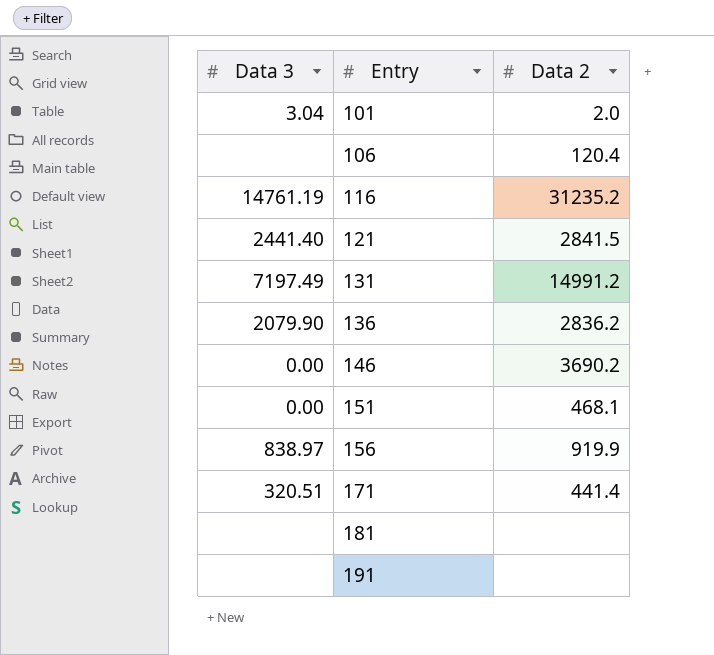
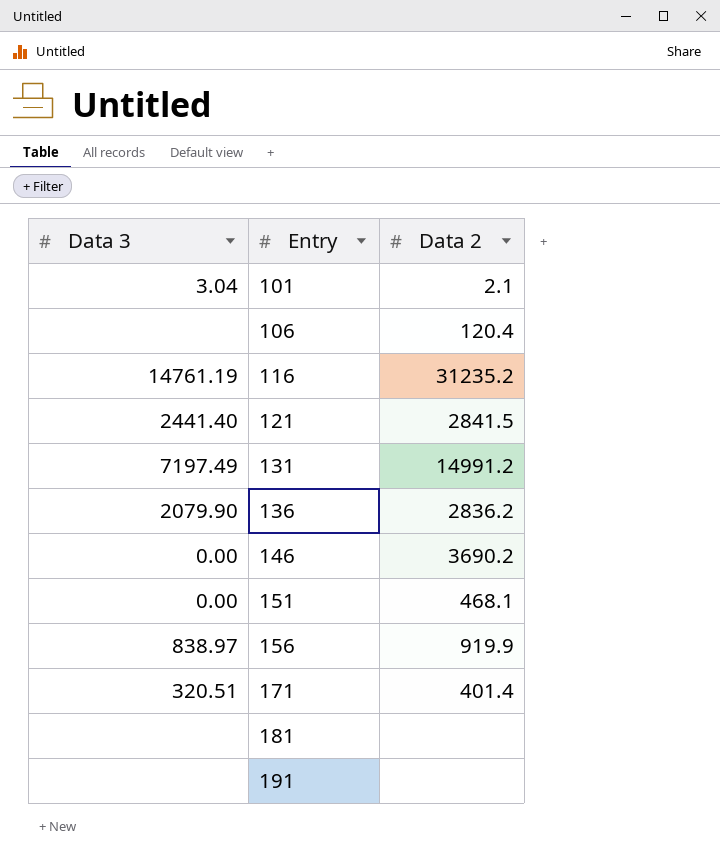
101 | Data 2: 2.0 -> 2.1
171 | Data 2: 441.4 -> 401.4

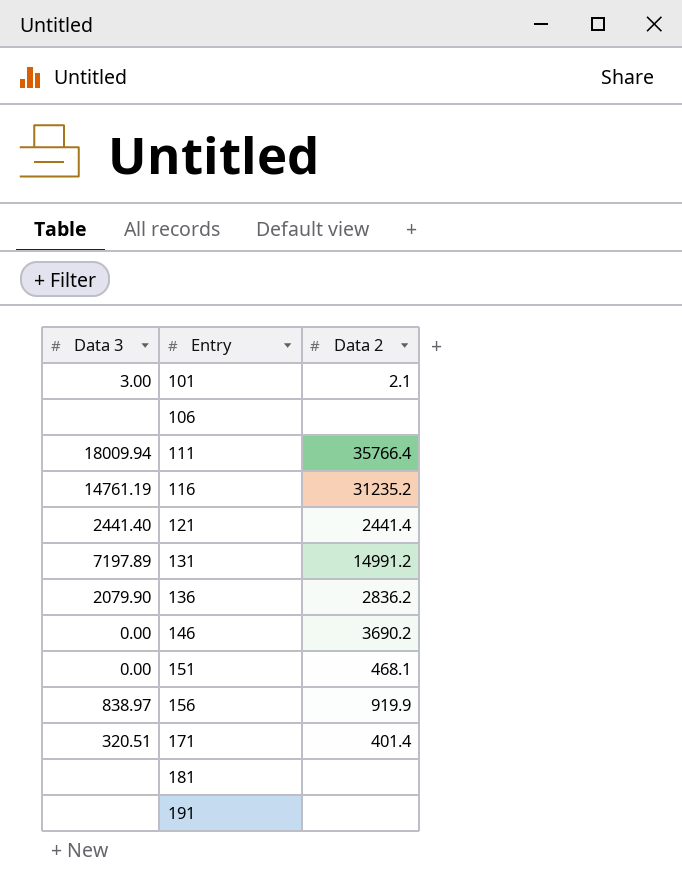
101 | Data 3: 3.04 -> 3.00
106 | Data 2: 120.4 -> none
row 111: none -> 18009.94 | 35766.4
121 | Data 2: 2841.5 -> 2441.4
131 | Data 3: 7197.49 -> 7197.89

